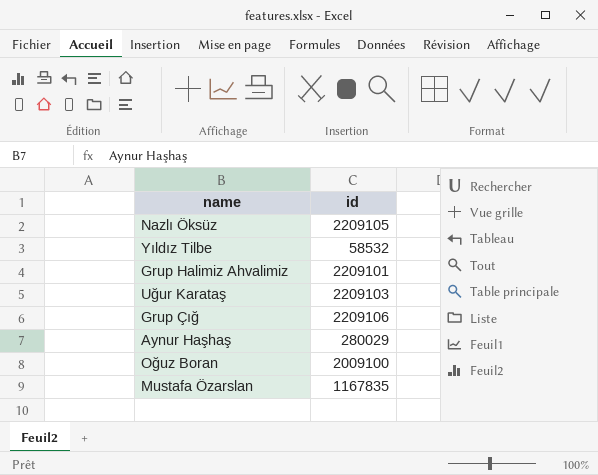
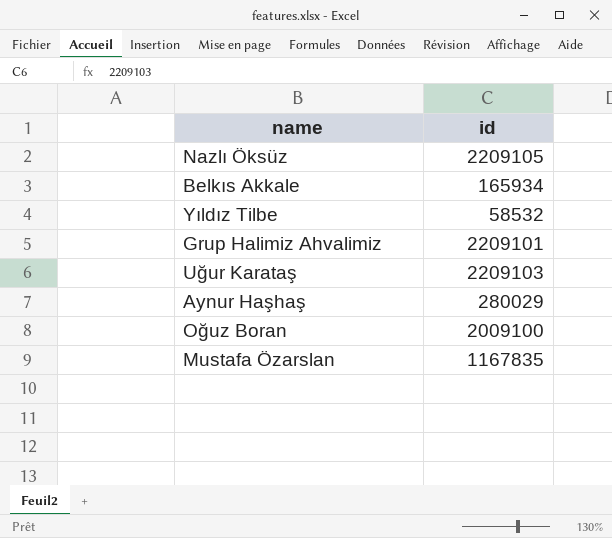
row Grup Çığ: 2209106 -> none
row Belkıs Akkale: none -> 165934

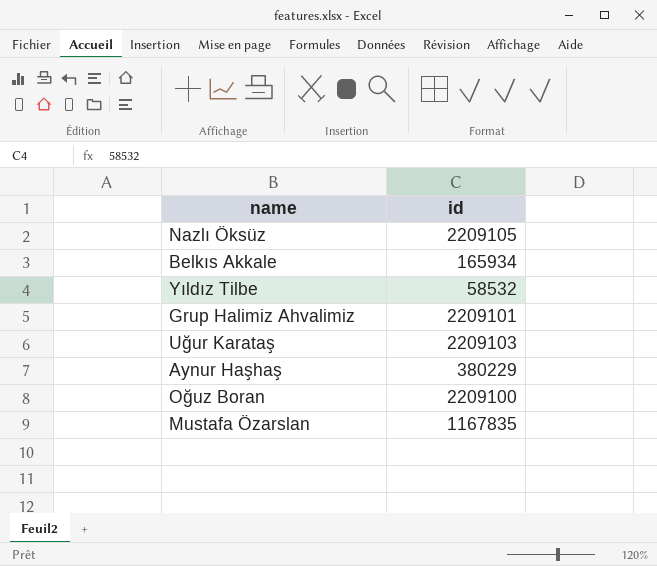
Aynur Haşhaş | id: 280029 -> 380229
Oğuz Boran | id: 2009100 -> 2209100

